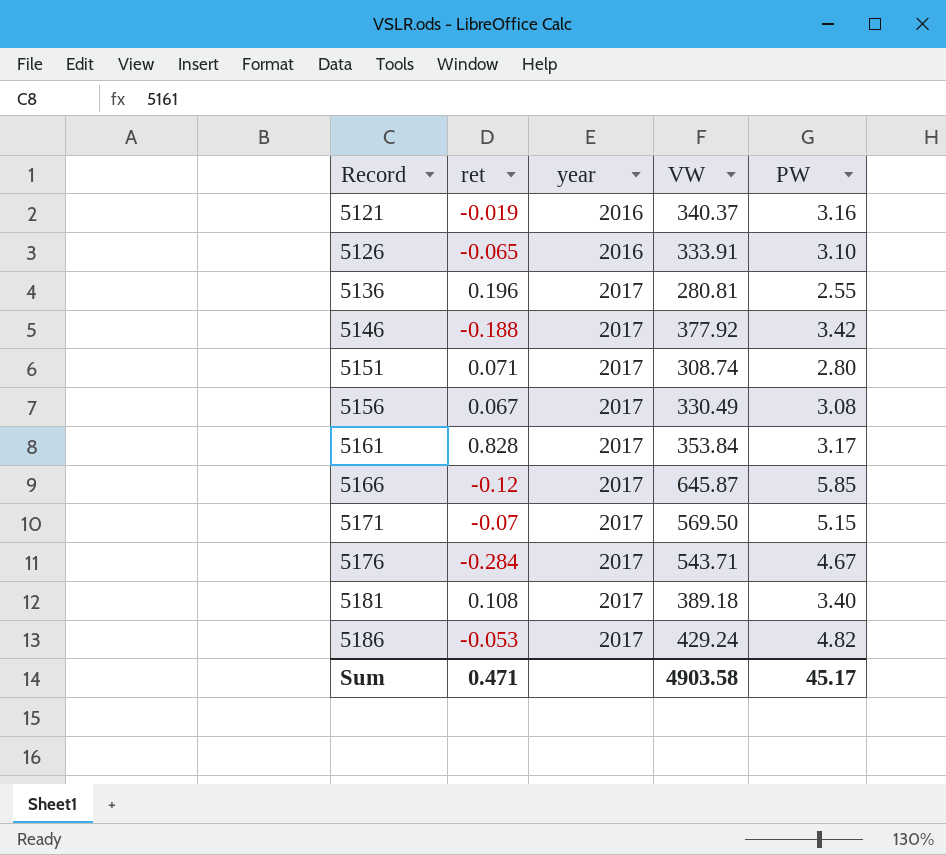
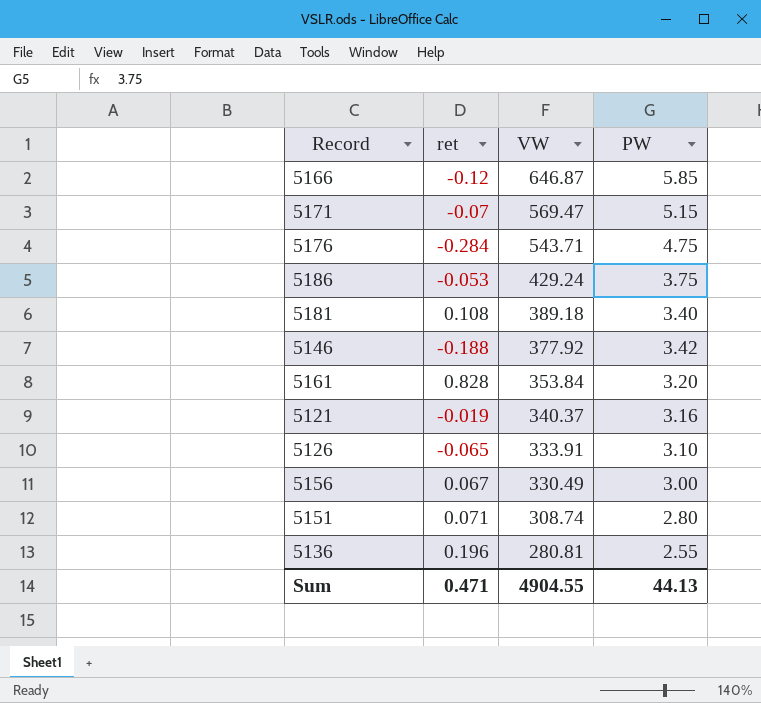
row order: Record ascending -> VW descending
column year | position: 3 -> none
5166 | VW: 645.87 -> 646.87
5171 | VW: 569.50 -> 569.47
5176 | PW: 4.67 -> 4.75
5186 | PW: 4.82 -> 3.75
5161 | PW: 3.17 -> 3.20
5156 | PW: 3.08 -> 3.00
Sum | VW: 4903.58 -> 4904.55
Sum | PW: 45.17 -> 44.13

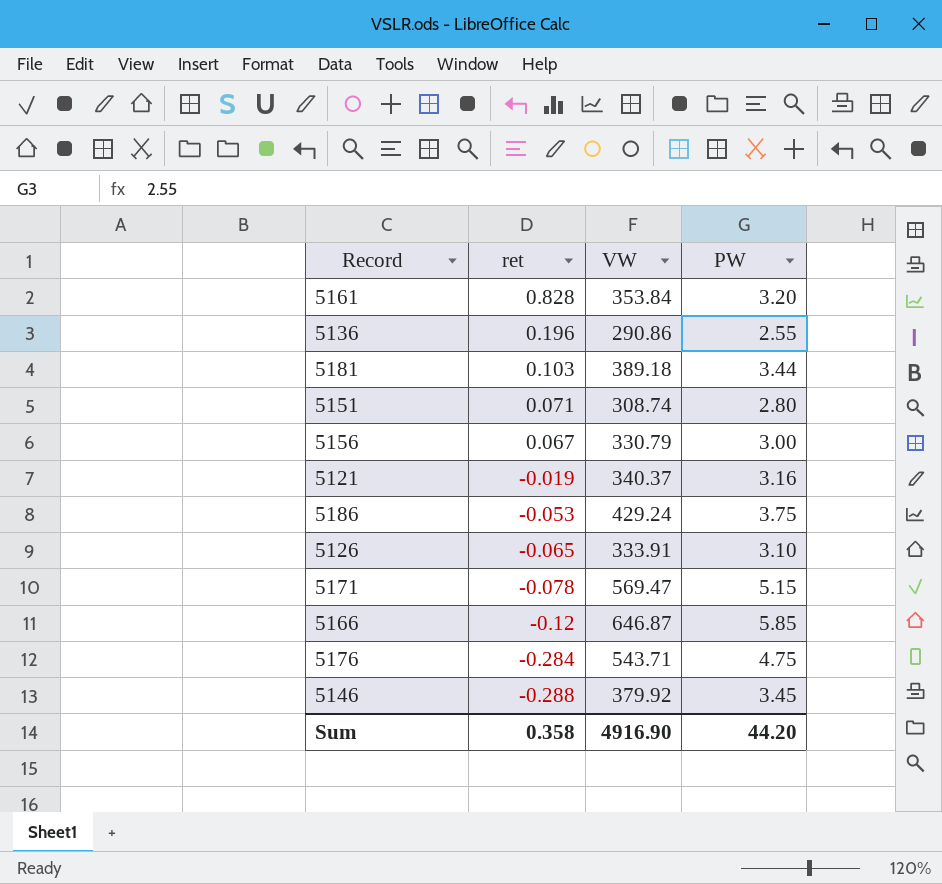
row order: VW descending -> ret descending
5136 | VW: 280.81 -> 290.86
5181 | ret: 0.108 -> 0.103
5181 | PW: 3.40 -> 3.44
5156 | VW: 330.49 -> 330.79
5171 | ret: -0.07 -> -0.078
5146 | ret: -0.188 -> -0.288
5146 | VW: 377.92 -> 379.92
5146 | PW: 3.42 -> 3.45
Sum | ret: 0.471 -> 0.358
Sum | VW: 4904.55 -> 4916.90
Sum | PW: 44.13 -> 44.20

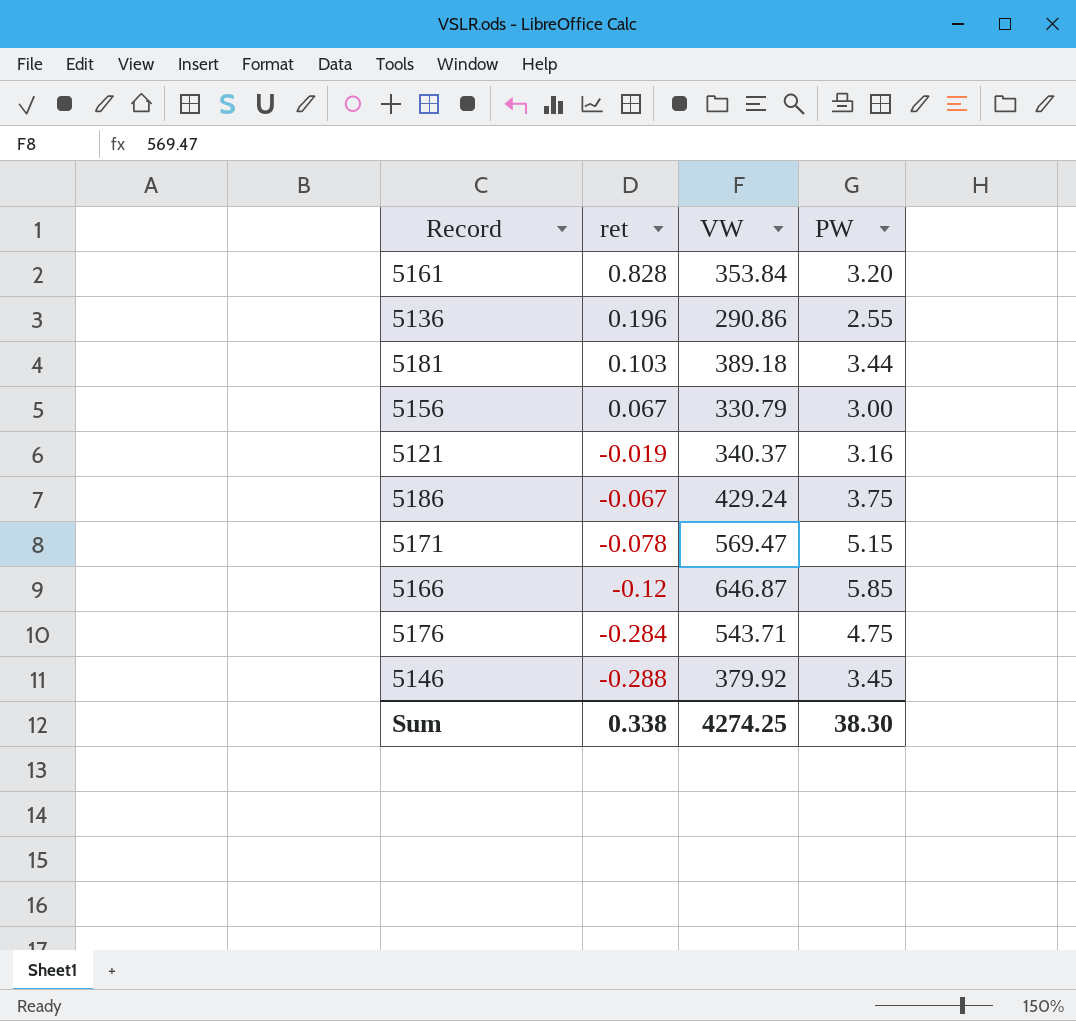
row 5151: 0.071 | 308.74 | 2.80 -> none
row 5126: -0.065 | 333.91 | 3.10 -> none
5186 | ret: -0.053 -> -0.067
Sum | ret: 0.358 -> 0.338
Sum | VW: 4916.90 -> 4274.25
Sum | PW: 44.20 -> 38.30

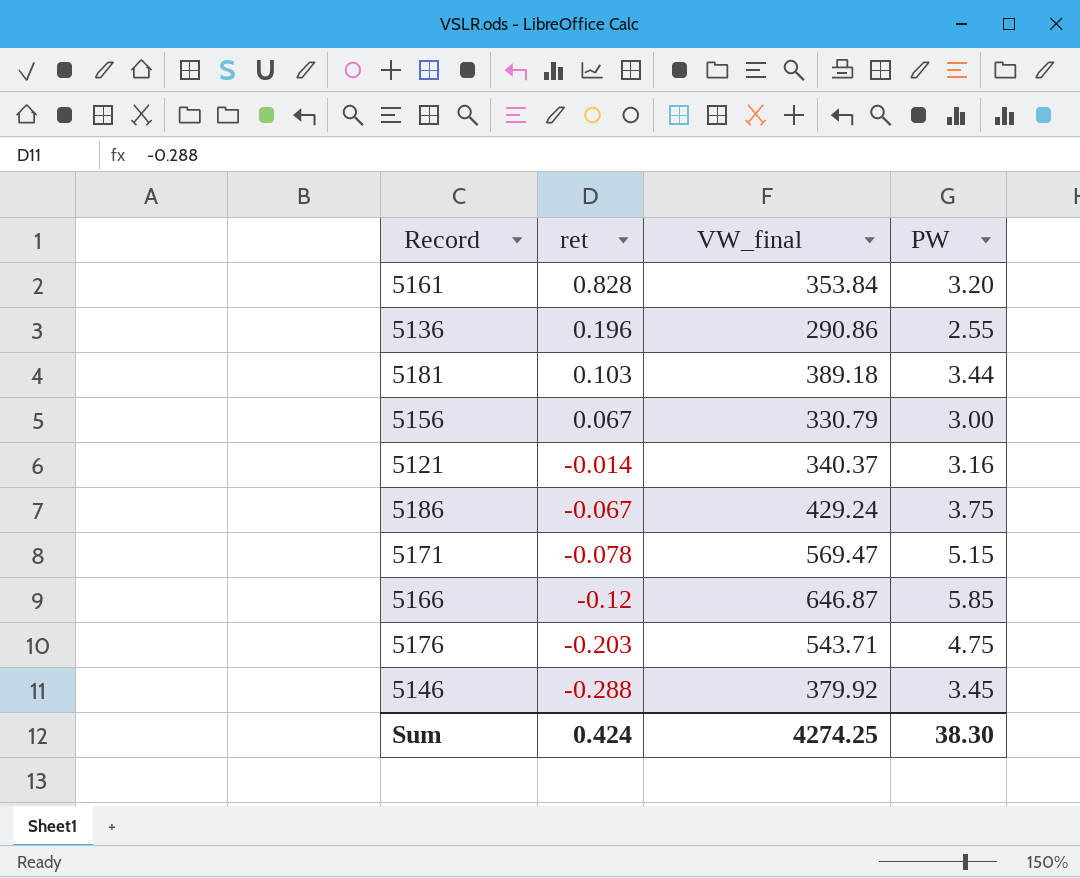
column name: VW -> VW_final
5121 | ret: -0.019 -> -0.014
5176 | ret: -0.284 -> -0.203
Sum | ret: 0.338 -> 0.424

